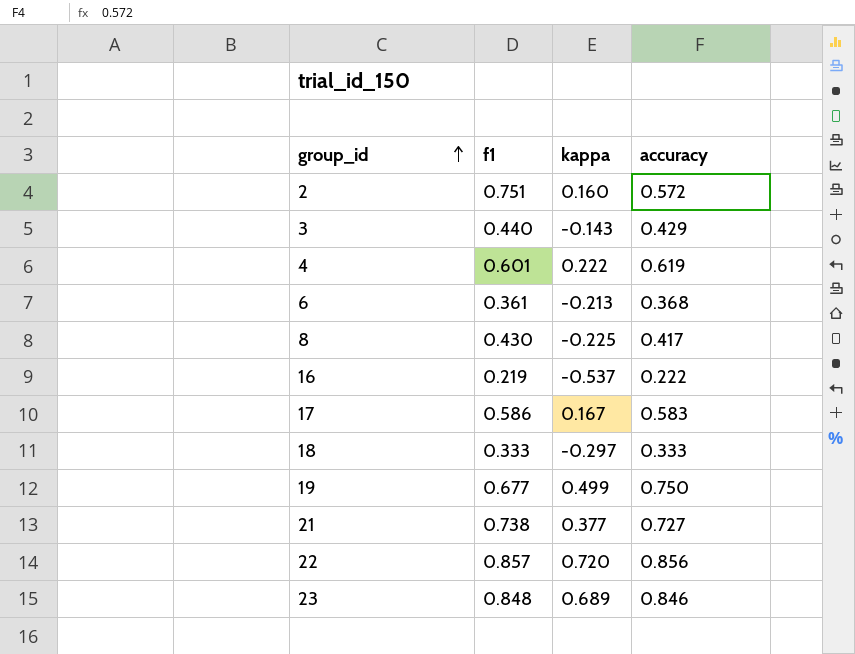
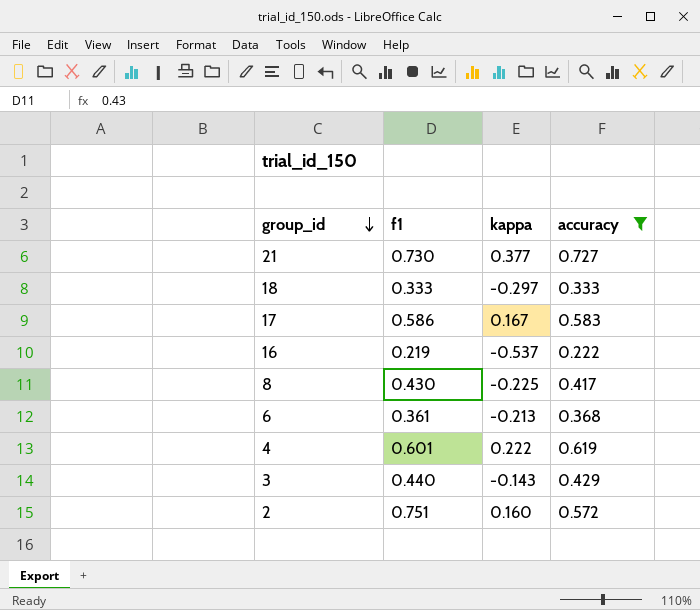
filter: none -> accuracy <= 0.727
row order: group_id ascending -> group_id descending
21 | f1: 0.738 -> 0.730

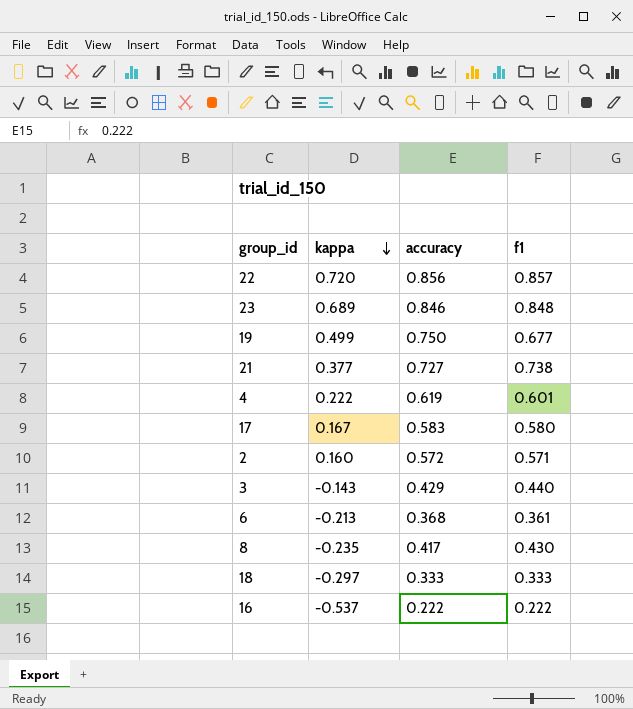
filter: accuracy <= 0.727 -> none
row order: group_id descending -> kappa descending
column f1 | position: 2 -> 4
21 | f1: 0.730 -> 0.738
17 | f1: 0.586 -> 0.580
2 | f1: 0.751 -> 0.571
8 | kappa: -0.225 -> -0.235
16 | f1: 0.219 -> 0.222

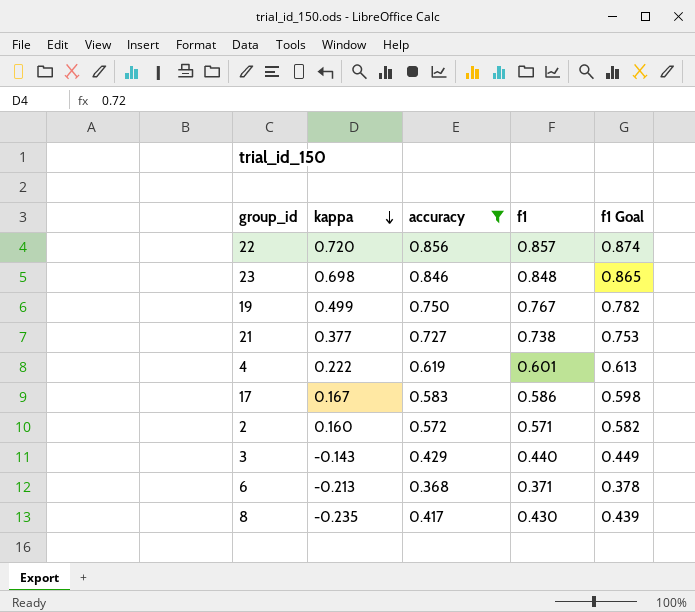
filter: none -> accuracy >= 0.368
column f1 Goal | formula: none -> [f1] * 1.02
23 | kappa: 0.689 -> 0.698
19 | f1: 0.677 -> 0.767
17 | f1: 0.580 -> 0.586
6 | f1: 0.361 -> 0.371

